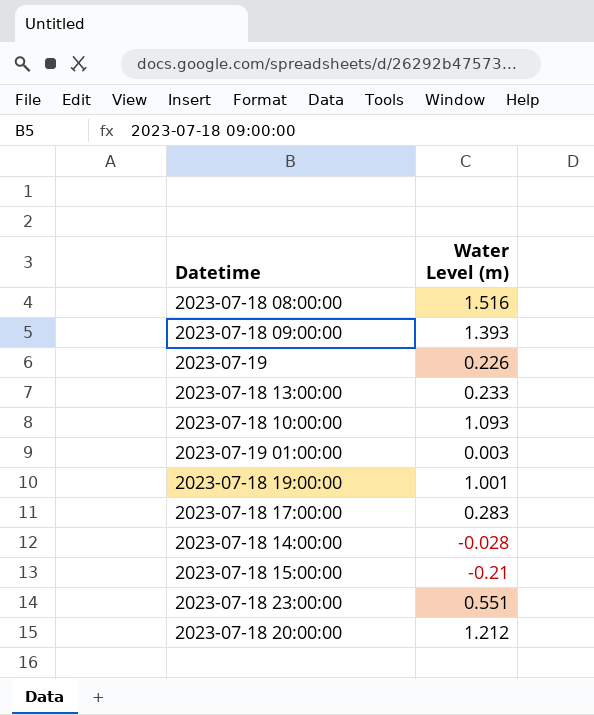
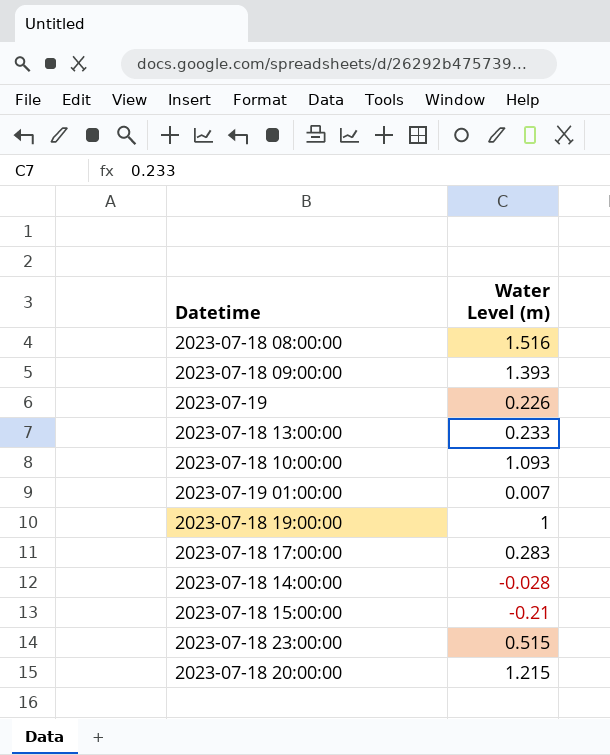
2023-07-19 01:00:00 | Water Level (m): 0.003 -> 0.007
2023-07-18 19:00:00 | Water Level (m): 1.001 -> 1
2023-07-18 23:00:00 | Water Level (m): 0.551 -> 0.515
2023-07-18 20:00:00 | Water Level (m): 1.212 -> 1.215

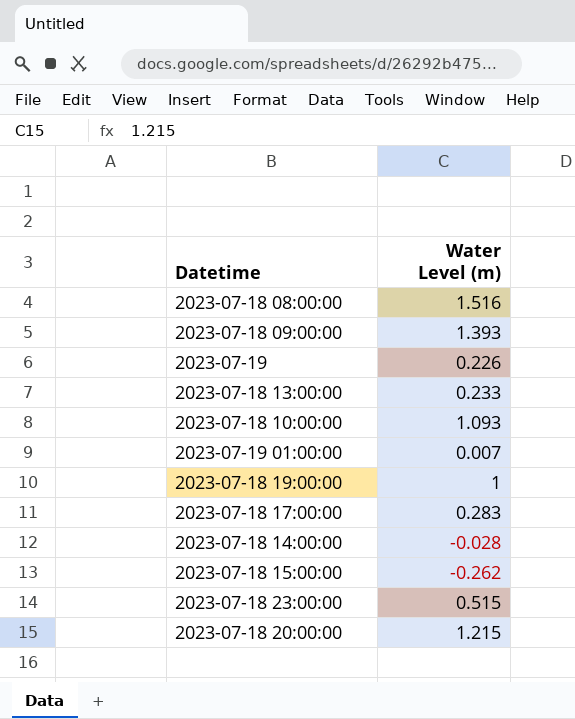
2023-07-18 15:00:00 | Water Level (m): -0.21 -> -0.262

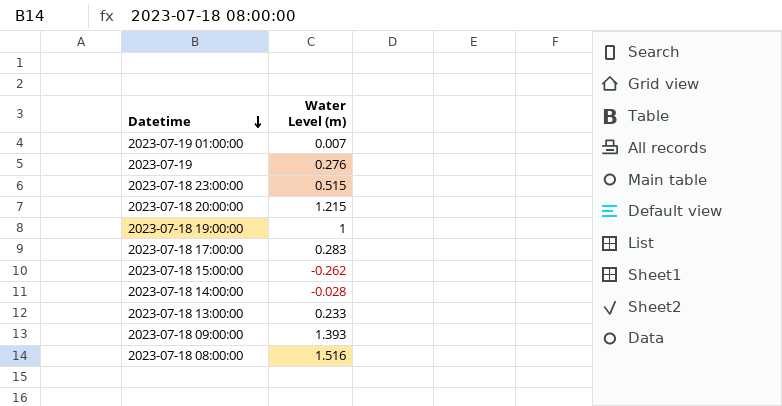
row order: none -> Datetime descending
row 2023-07-18 10:00:00: 1.093 -> none
2023-07-19 | Water Level (m): 0.226 -> 0.276

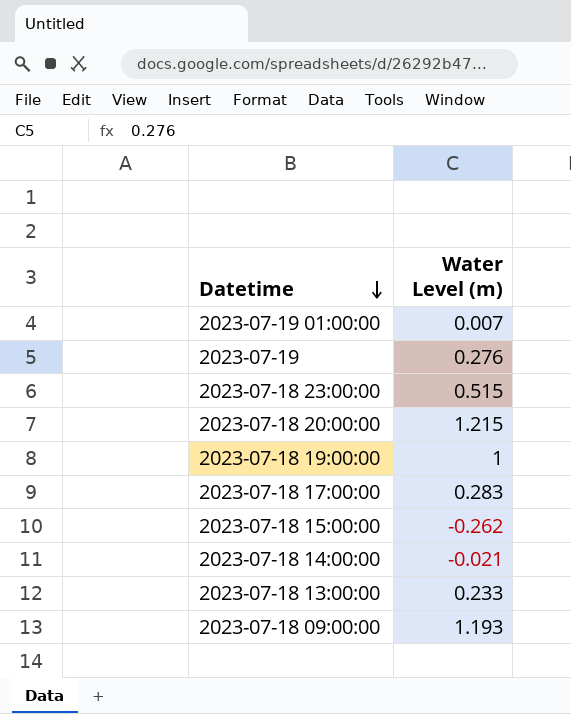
row 2023-07-18 08:00:00: 1.516 -> none
2023-07-18 14:00:00 | Water Level (m): -0.028 -> -0.021
2023-07-18 09:00:00 | Water Level (m): 1.393 -> 1.193

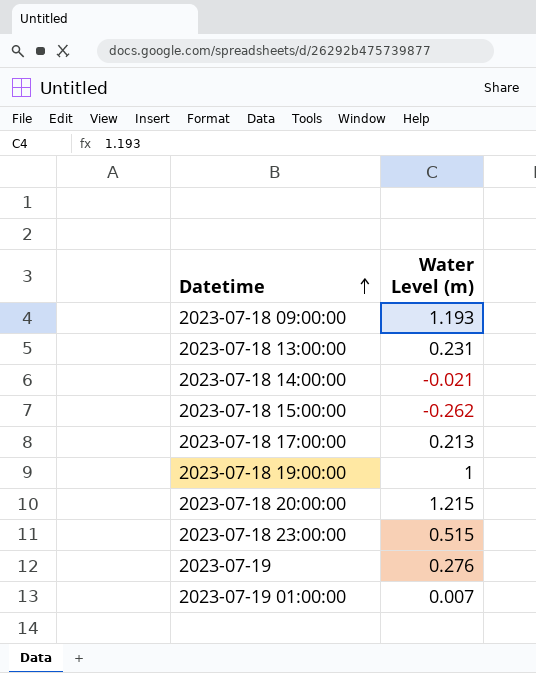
row order: Datetime descending -> Datetime ascending
2023-07-18 13:00:00 | Water Level (m): 0.233 -> 0.231
2023-07-18 17:00:00 | Water Level (m): 0.283 -> 0.213

